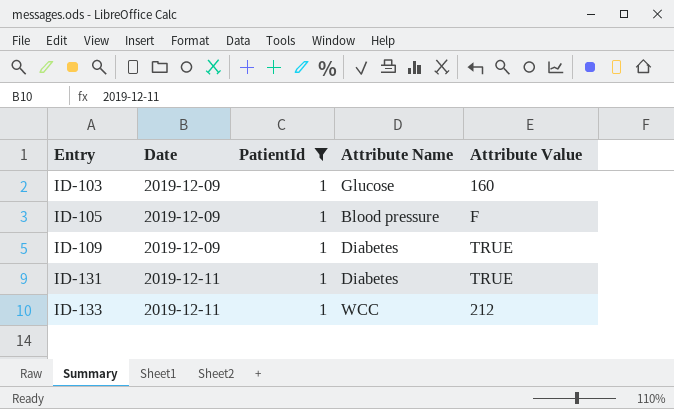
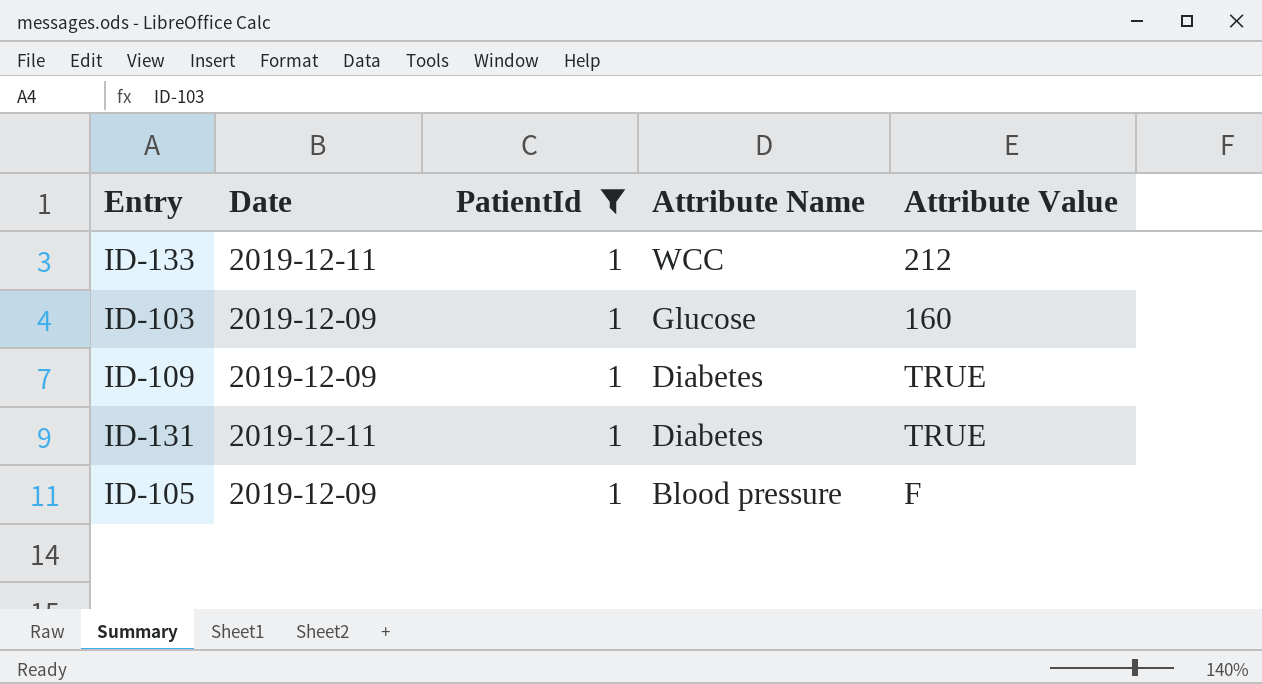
row order: Entry ascending -> Attribute Name descending

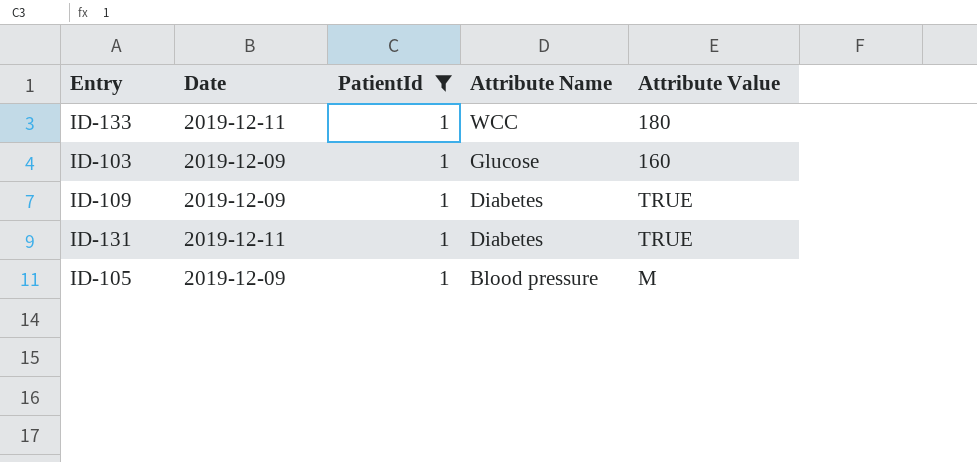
ID-133 | Attribute Value: 212 -> 180
ID-105 | Attribute Value: F -> M

